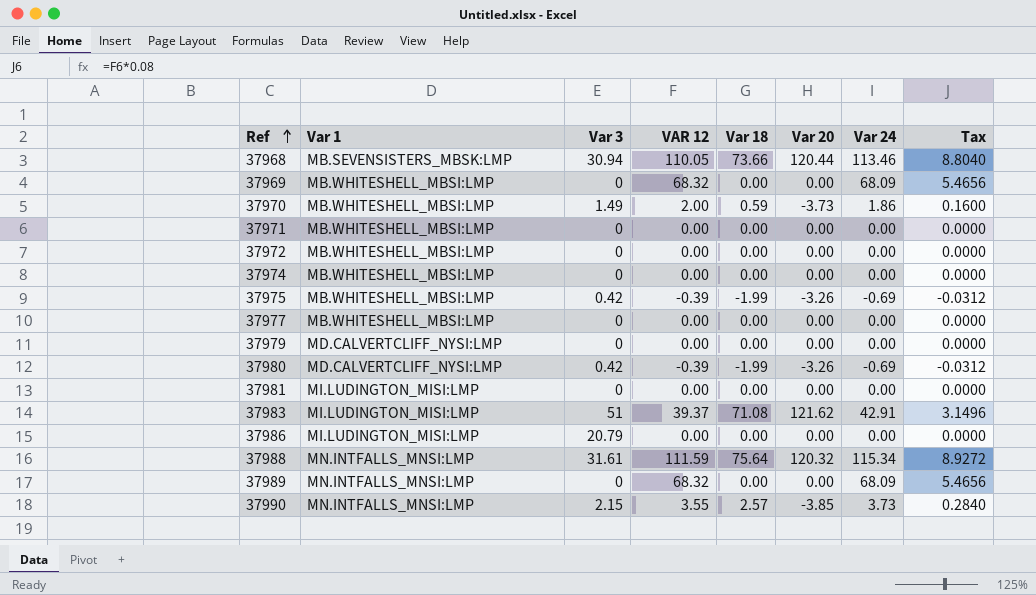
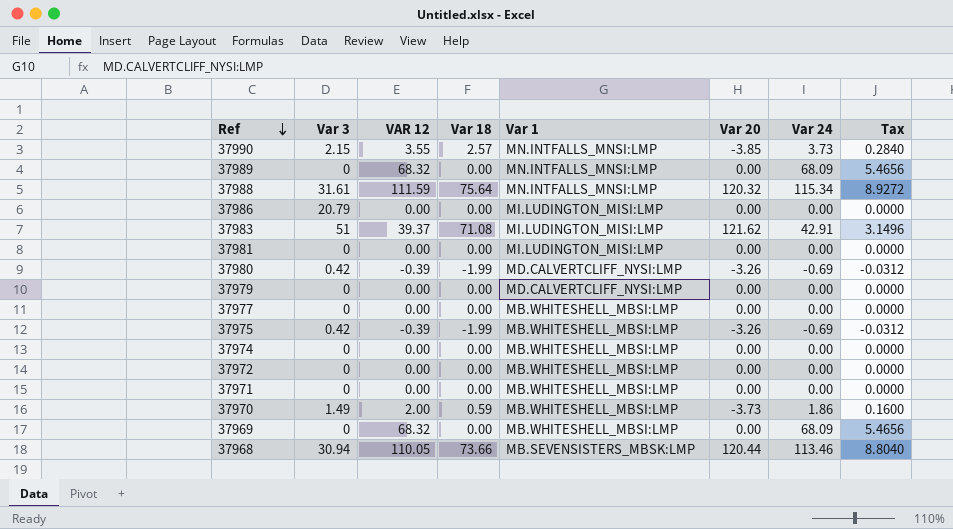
row order: Ref ascending -> Ref descending
column Var 1 | position: 2 -> 5

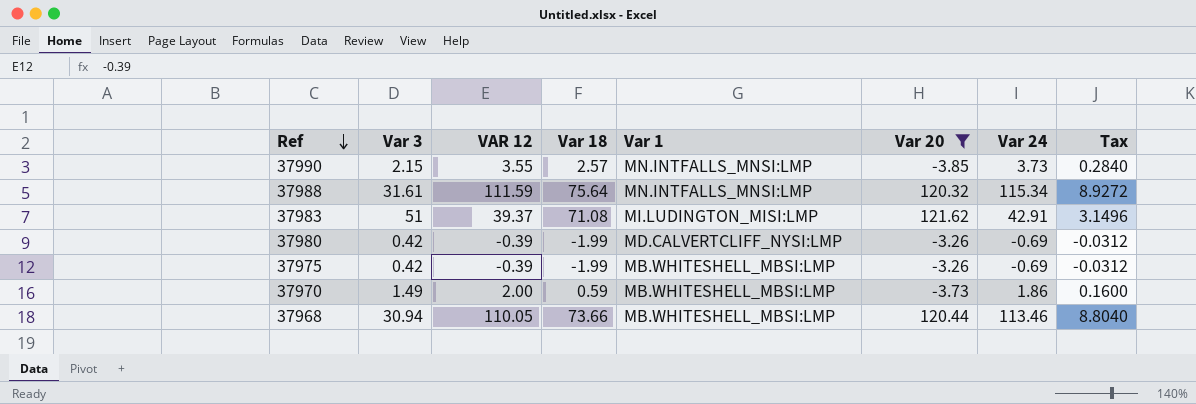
filter: none -> Var 20 != 0.00
37968 | Var 1: MB.SEVENSISTERS_MBSK:LMP -> MB.WHITESHELL_MBSI:LMP

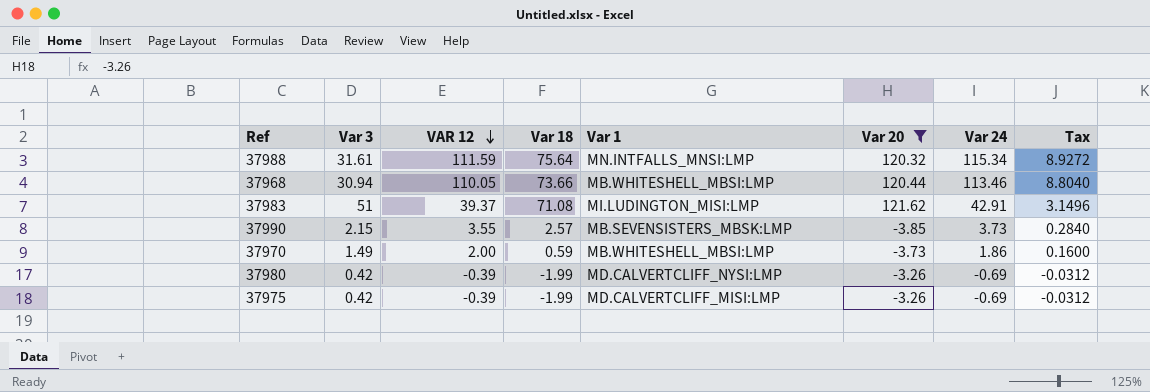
row order: Ref descending -> VAR 12 descending
37990 | Var 1: MN.INTFALLS_MNSI:LMP -> MB.SEVENSISTERS_MBSK:LMP
37975 | Var 1: MB.WHITESHELL_MBSI:LMP -> MD.CALVERTCLIFF_MISI:LMP

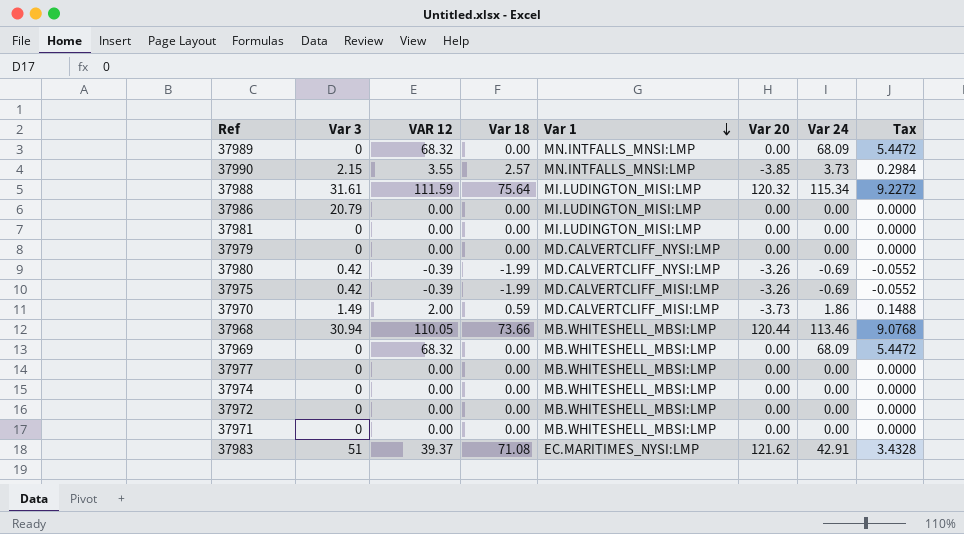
filter: Var 20 != 0.00 -> none
row order: VAR 12 descending -> Var 1 descending
column Tax | formula: [VAR 12] * 0.08 -> [Var 24] * 0.08
37990 | Var 1: MB.SEVENSISTERS_MBSK:LMP -> MN.INTFALLS_MNSI:LMP
37988 | Var 1: MN.INTFALLS_MNSI:LMP -> MI.LUDINGTON_MISI:LMP
37970 | Var 1: MB.WHITESHELL_MBSI:LMP -> MD.CALVERTCLIFF_MISI:LMP
37983 | Var 1: MI.LUDINGTON_MISI:LMP -> EC.MARITIMES_NYSI:LMP

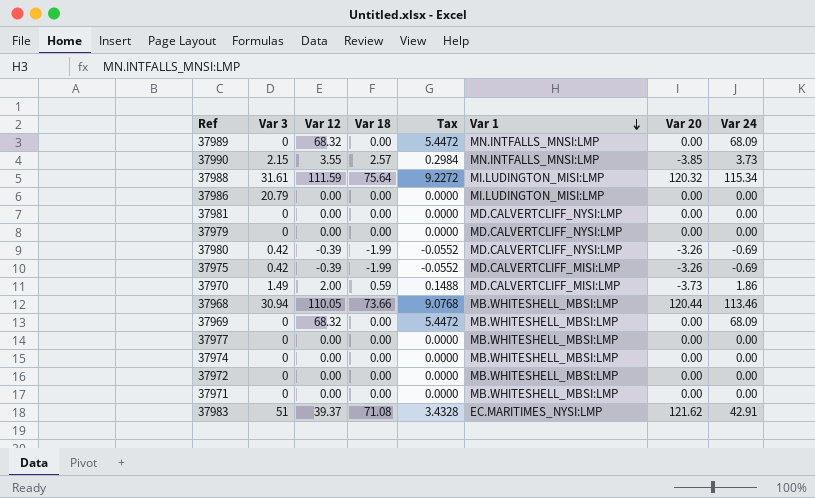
column name: VAR 12 -> Var 12
column Tax | position: 8 -> 5
37981 | Var 1: MI.LUDINGTON_MISI:LMP -> MD.CALVERTCLIFF_NYSI:LMP

